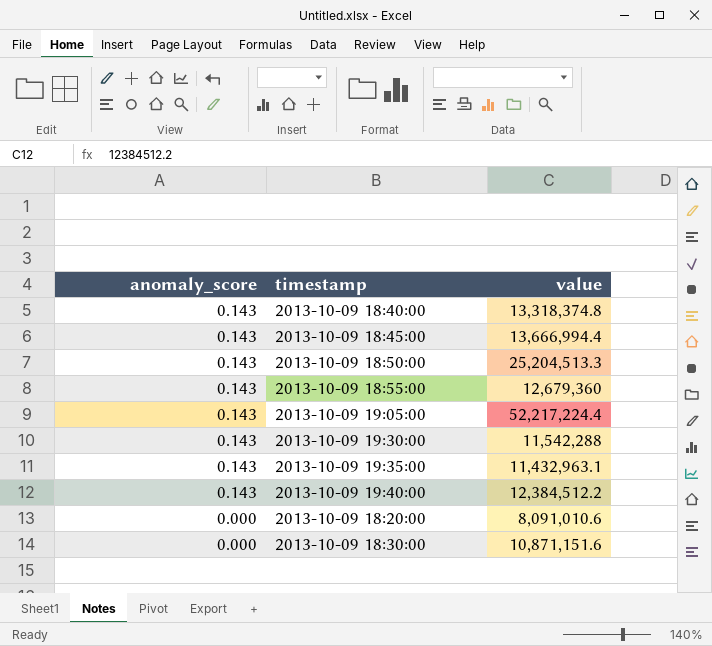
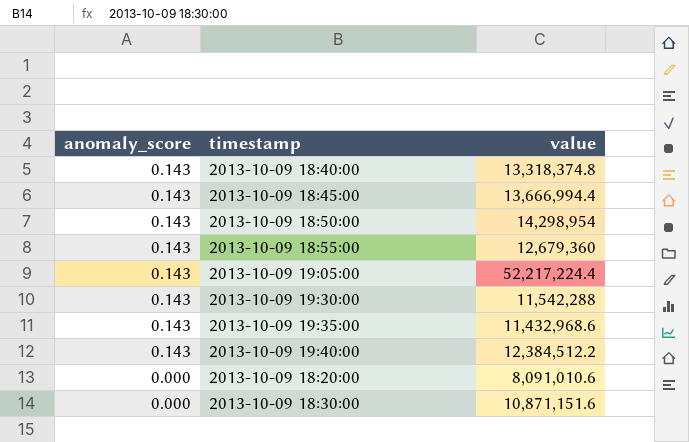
2013-10-09 18:50:00 | value: 25,204,513.3 -> 14,298,954
2013-10-09 19:35:00 | value: 11,432,963.1 -> 11,432,968.6

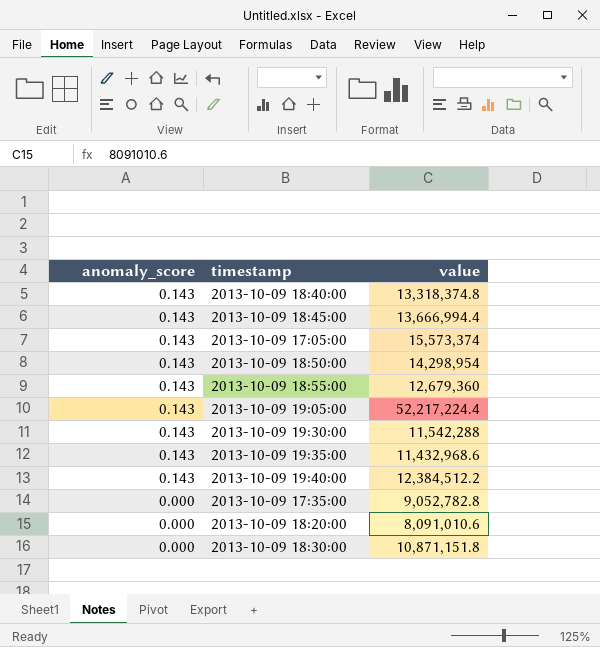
row 2013-10-09 17:05:00: none -> 0.143 | 15,573,374
row 2013-10-09 17:35:00: none -> 0.000 | 9,052,782.8
2013-10-09 18:30:00 | value: 10,871,151.6 -> 10,871,151.8

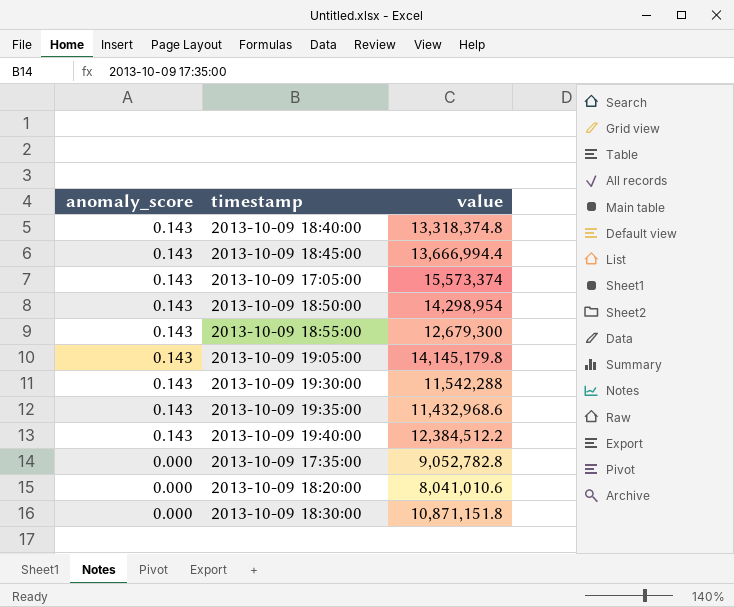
2013-10-09 18:55:00 | value: 12,679,360 -> 12,679,300
2013-10-09 19:05:00 | value: 52,217,224.4 -> 14,145,179.8
2013-10-09 18:20:00 | value: 8,091,010.6 -> 8,041,010.6

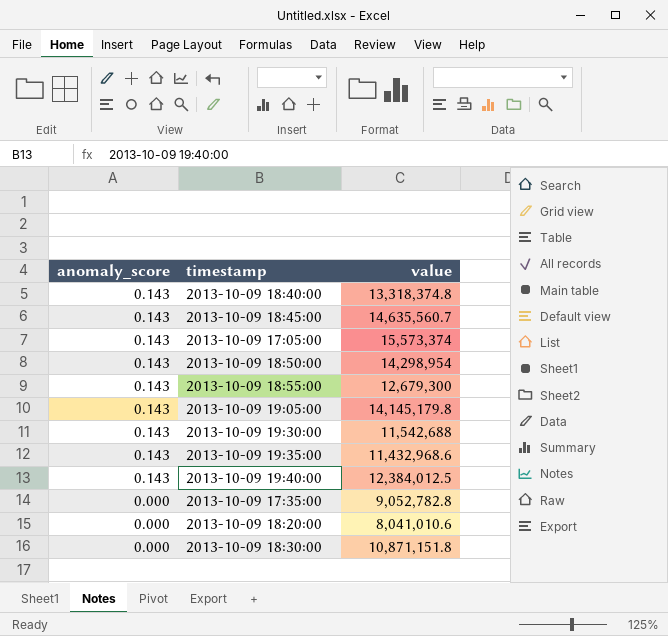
2013-10-09 18:45:00 | value: 13,666,994.4 -> 14,635,560.7
2013-10-09 19:30:00 | value: 11,542,288 -> 11,542,688
2013-10-09 19:40:00 | value: 12,384,512.2 -> 12,384,012.5

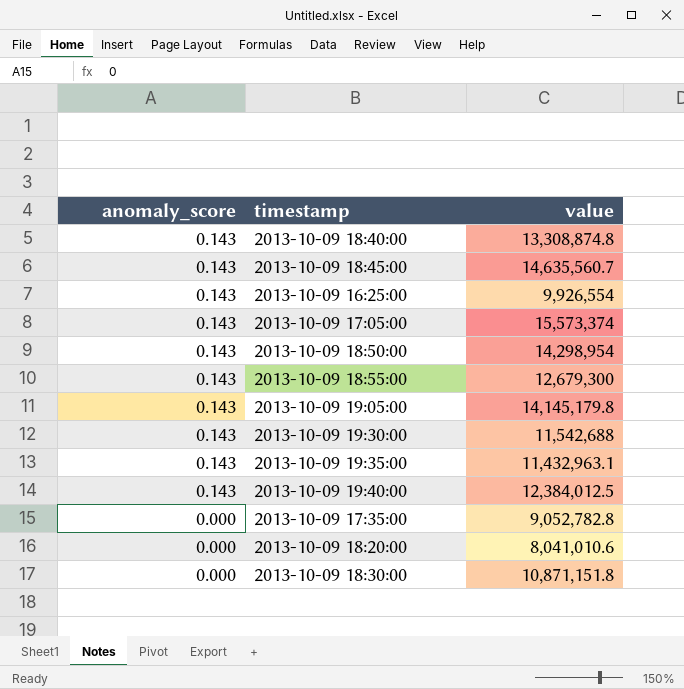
2013-10-09 18:40:00 | value: 13,318,374.8 -> 13,308,874.8
row 2013-10-09 16:25:00: none -> 0.143 | 9,926,554
2013-10-09 19:35:00 | value: 11,432,968.6 -> 11,432,963.1

